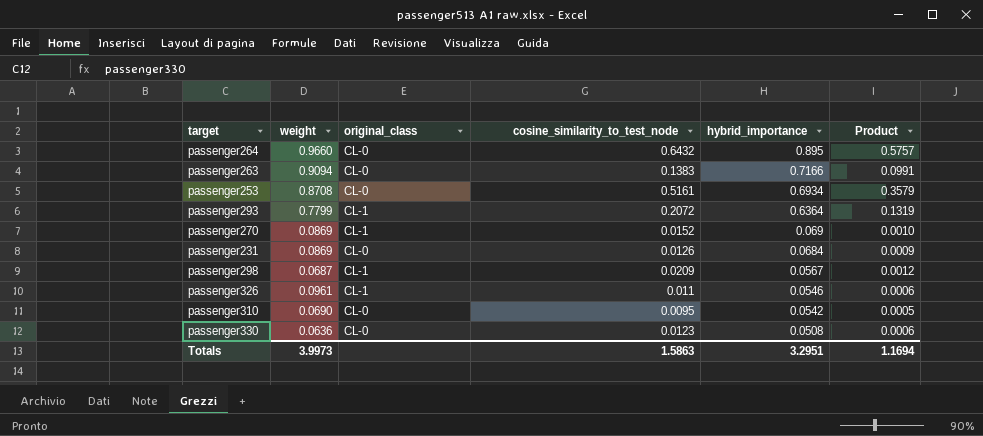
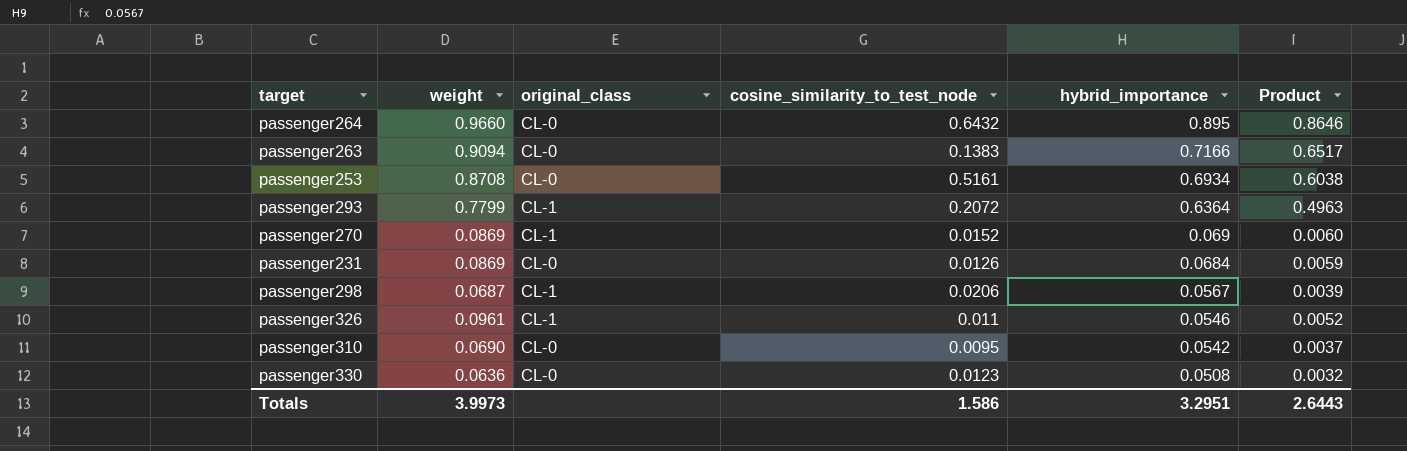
column Product | formula: [cosine_similarity_to_test_node] * [hybrid_importance] -> [weight] * [hybrid_importance]
passenger298 | cosine_similarity_to_test_node: 0.0209 -> 0.0206
Totals | cosine_similarity_to_test_node: 1.5863 -> 1.586
Totals | Product: 1.1694 -> 2.6443

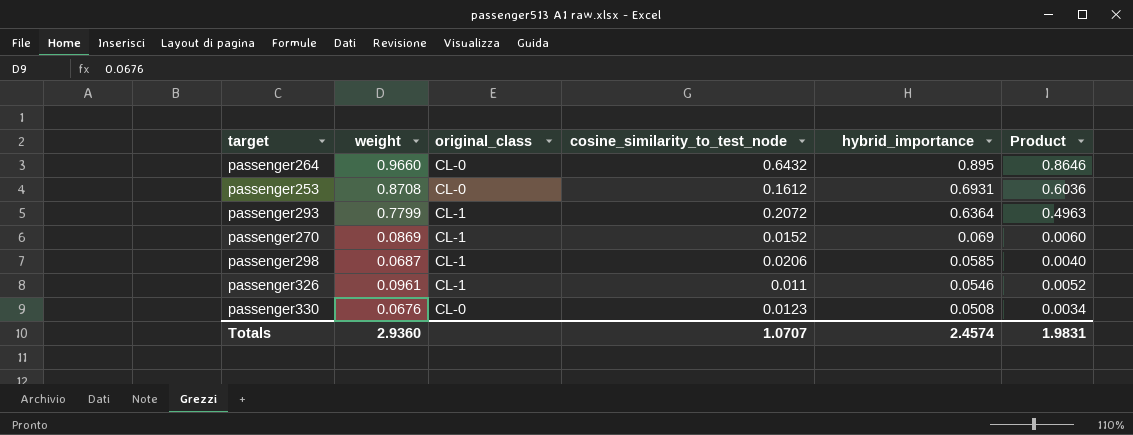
row passenger263: 0.9094 | CL-0 | 0.1383 | 0.7166 | 0.6517 -> none
row passenger231: 0.0869 | CL-0 | 0.0126 | 0.0684 | 0.0059 -> none
row passenger310: 0.0690 | CL-0 | 0.0095 | 0.0542 | 0.0037 -> none
passenger253 | cosine_similarity_to_test_node: 0.5161 -> 0.1612
passenger253 | hybrid_importance: 0.6934 -> 0.6931
passenger253 | Product: 0.6038 -> 0.6036
passenger298 | hybrid_importance: 0.0567 -> 0.0585
passenger298 | Product: 0.0039 -> 0.0040
passenger330 | weight: 0.0636 -> 0.0676
passenger330 | Product: 0.0032 -> 0.0034
Totals | weight: 3.9973 -> 2.9360
Totals | cosine_similarity_to_test_node: 1.586 -> 1.0707
Totals | hybrid_importance: 3.2951 -> 2.4574
Totals | Product: 2.6443 -> 1.9831

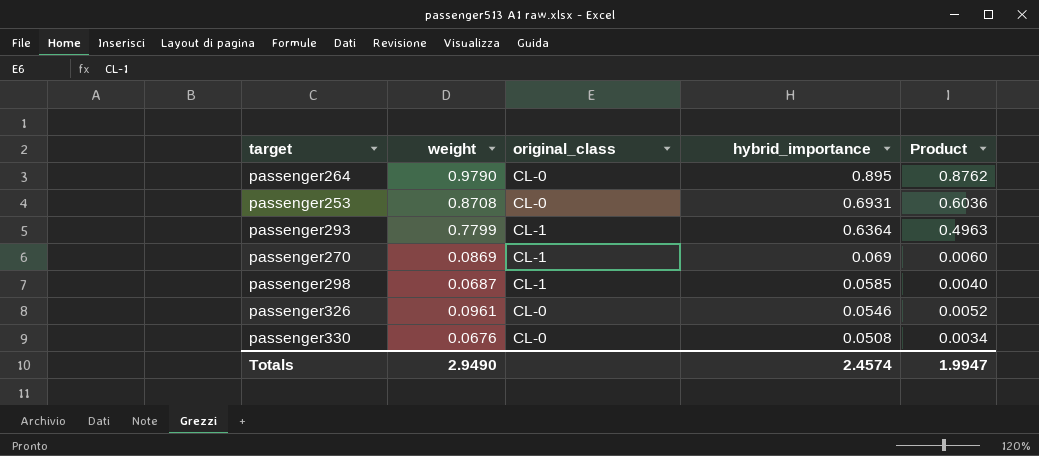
column cosine_similarity_to_test_node | position: 4 -> none
passenger264 | weight: 0.9660 -> 0.9790
passenger264 | Product: 0.8646 -> 0.8762
passenger326 | original_class: CL-1 -> CL-0
Totals | weight: 2.9360 -> 2.9490
Totals | Product: 1.9831 -> 1.9947

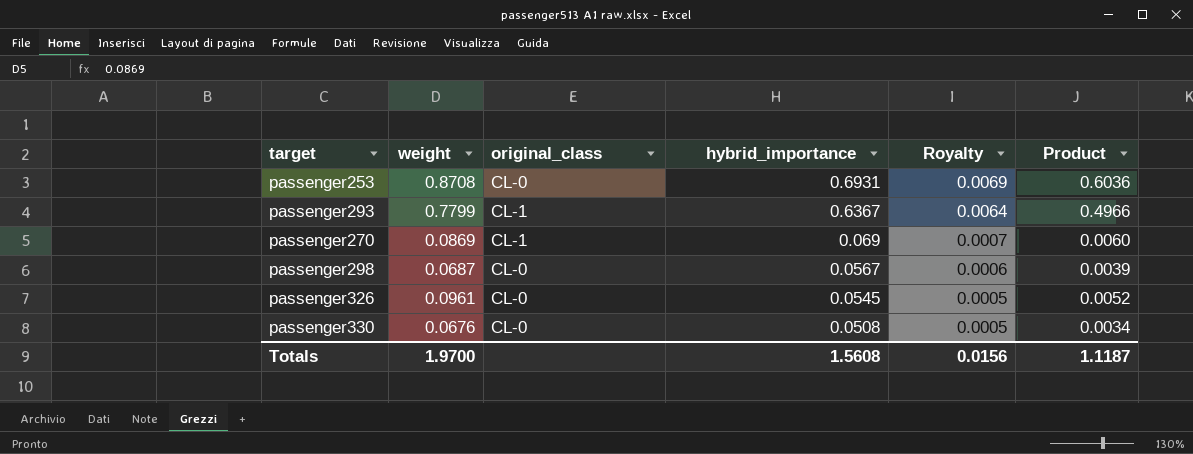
column Royalty | formula: none -> [hybrid_importance] * 0.01
row passenger264: 0.9790 | CL-0 | 0.895 | 0.8762 -> none
passenger293 | hybrid_importance: 0.6364 -> 0.6367
passenger293 | Product: 0.4963 -> 0.4966
passenger298 | original_class: CL-1 -> CL-0
passenger298 | hybrid_importance: 0.0585 -> 0.0567
passenger298 | Product: 0.0040 -> 0.0039
passenger326 | hybrid_importance: 0.0546 -> 0.0545
Totals | weight: 2.9490 -> 1.9700
Totals | hybrid_importance: 2.4574 -> 1.5608
Totals | Product: 1.9947 -> 1.1187

